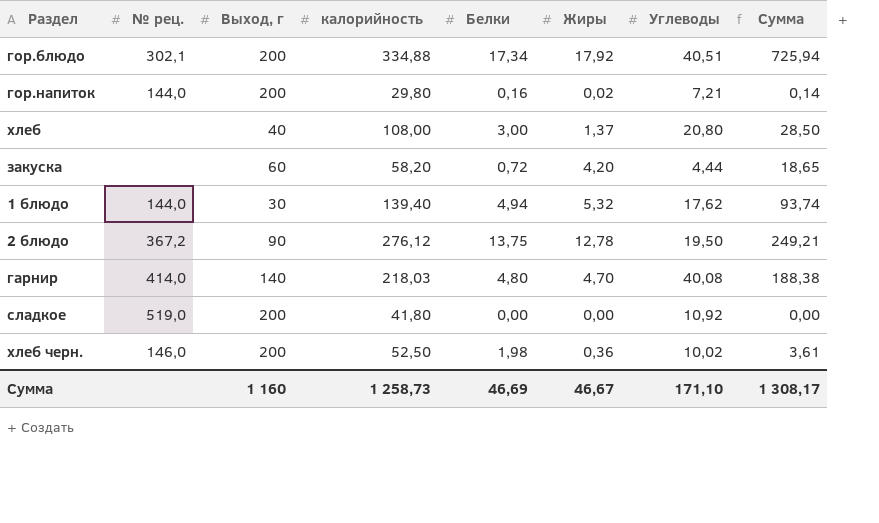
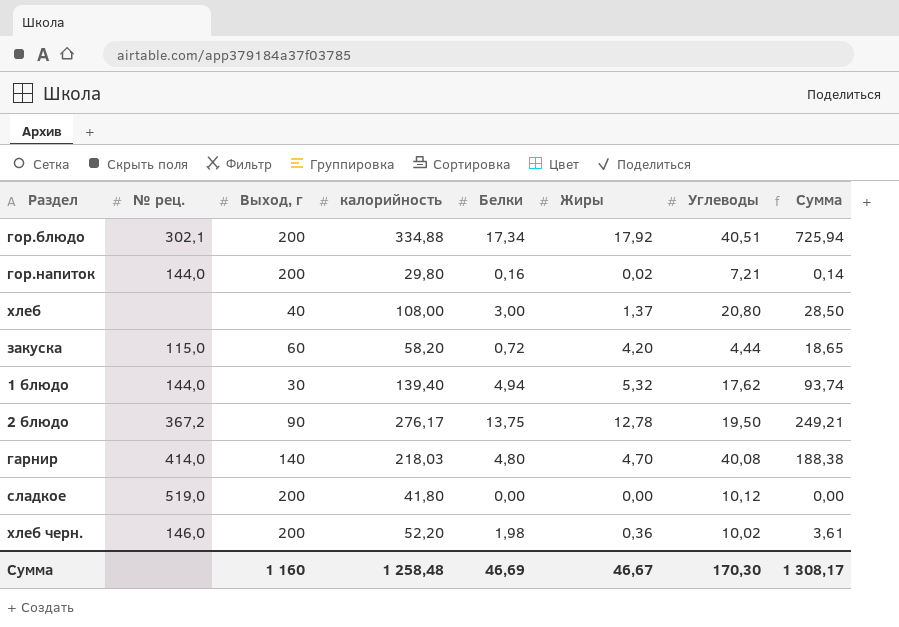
закуска | № рец.: none -> 115,0
2 блюдо | калорийность: 276,12 -> 276,17
сладкое | Углеводы: 10,92 -> 10,12
хлеб черн. | калорийность: 52,50 -> 52,20
Сумма | калорийность: 1 258,73 -> 1 258,48
Сумма | Углеводы: 171,10 -> 170,30

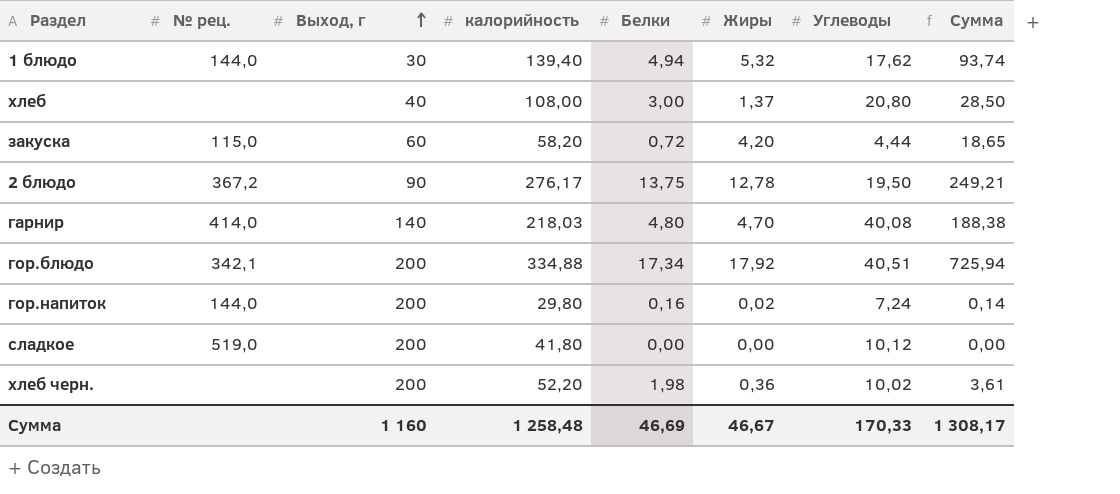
row order: none -> Выход, г ascending
гор.блюдо | № рец.: 302,1 -> 342,1
гор.напиток | Углеводы: 7,21 -> 7,24
хлеб черн. | № рец.: 146,0 -> none
Сумма | Углеводы: 170,30 -> 170,33

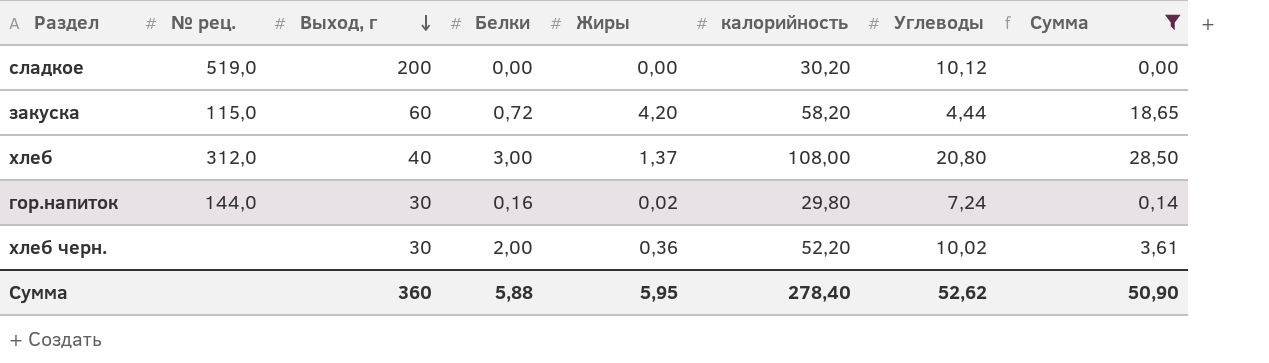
filter: none -> Сумма <= 28,50
row order: Выход, г ascending -> Выход, г descending
column калорийность | position: 4 -> 6
сладкое | калорийность: 41,80 -> 30,20
хлеб | № рец.: none -> 312,0
гор.напиток | Выход, г: 200 -> 30
хлеб черн. | Выход, г: 200 -> 30
хлеб черн. | Белки: 1,98 -> 2,00
Сумма | Выход, г: 1 160 -> 360
Сумма | Белки: 46,69 -> 5,88
Сумма | Жиры: 46,67 -> 5,95
Сумма | калорийность: 1 258,48 -> 278,40
Сумма | Углеводы: 170,33 -> 52,62
Сумма | Сумма: 1 308,17 -> 50,90

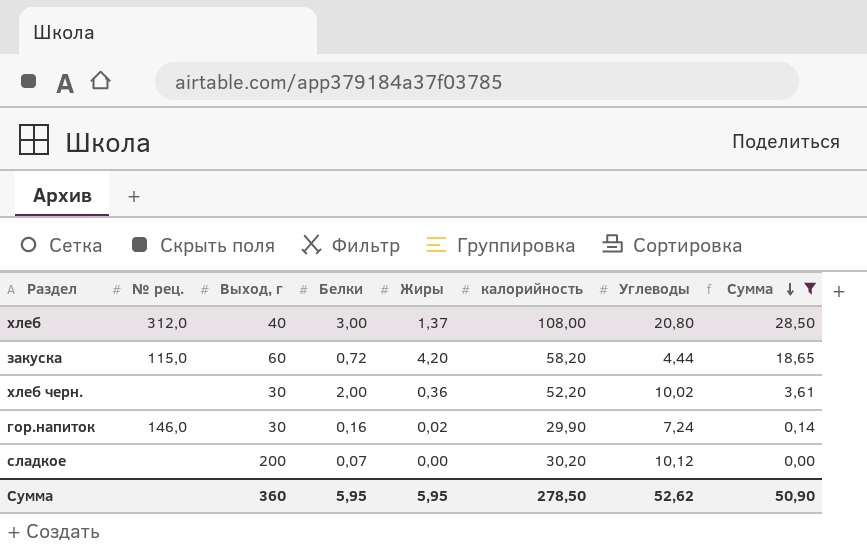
row order: Выход, г descending -> Сумма descending
гор.напиток | № рец.: 144,0 -> 146,0
гор.напиток | калорийность: 29,80 -> 29,90
сладкое | № рец.: 519,0 -> none
сладкое | Белки: 0,00 -> 0,07
Сумма | Белки: 5,88 -> 5,95
Сумма | калорийность: 278,40 -> 278,50

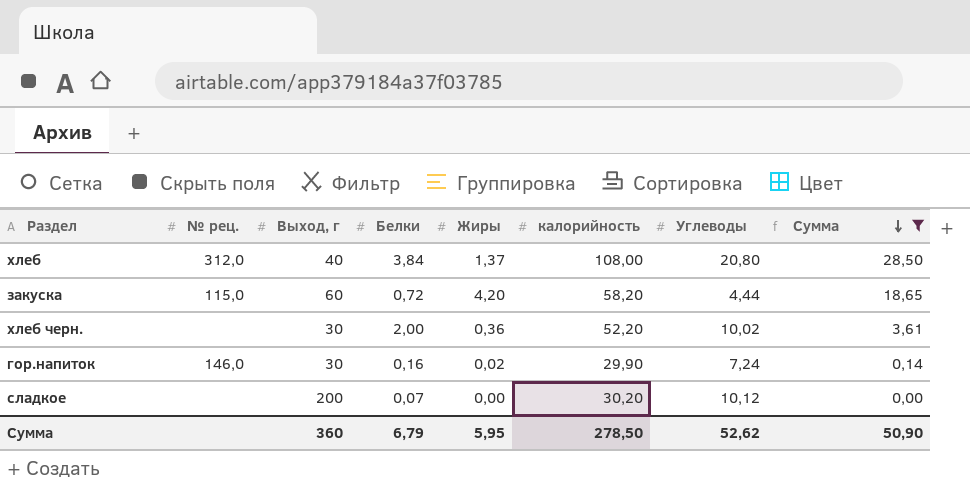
хлеб | Белки: 3,00 -> 3,84
Сумма | Белки: 5,95 -> 6,79

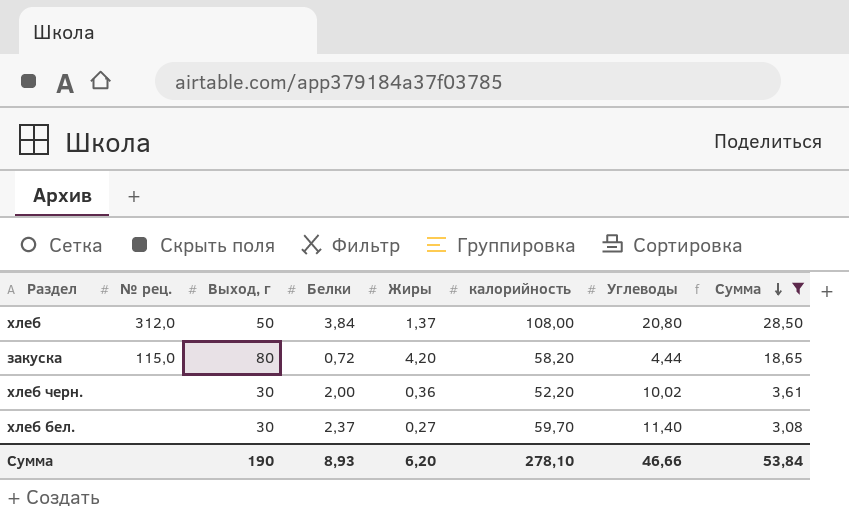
row гор.напиток: 146,0 | 30 | 0,16 | 0,02 | 29,90 | 7,24 | 0,14 -> none
row сладкое: none | 200 | 0,07 | 0,00 | 30,20 | 10,12 | 0,00 -> none
хлеб | Выход, г: 40 -> 50
закуска | Выход, г: 60 -> 80
row хлеб бел.: none -> none | 30 | 2,37 | 0,27 | 59,70 | 11,40 | 3,08
Сумма | Выход, г: 360 -> 190
Сумма | Белки: 6,79 -> 8,93
Сумма | Жиры: 5,95 -> 6,20
Сумма | калорийность: 278,50 -> 278,10
Сумма | Углеводы: 52,62 -> 46,66
Сумма | Сумма: 50,90 -> 53,84

